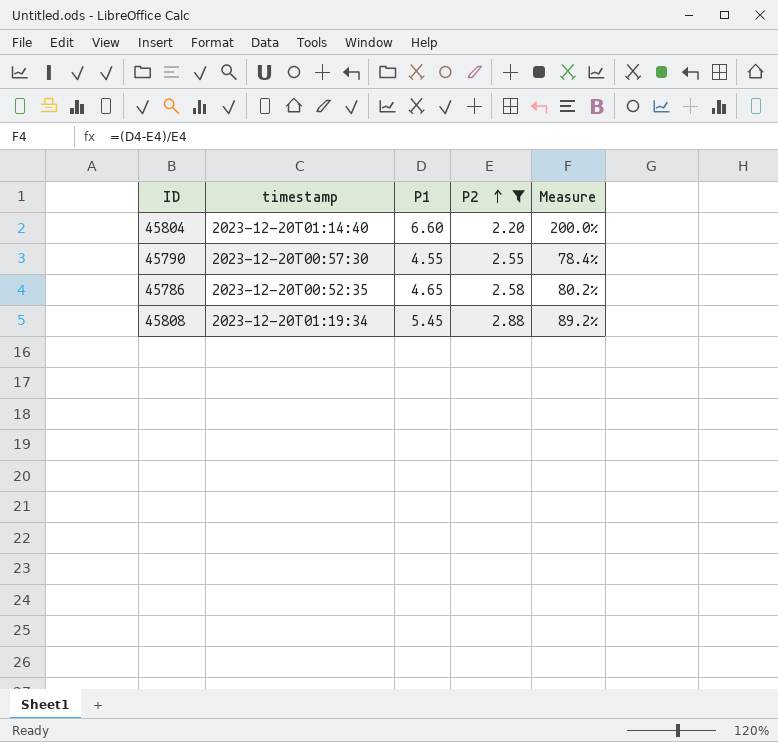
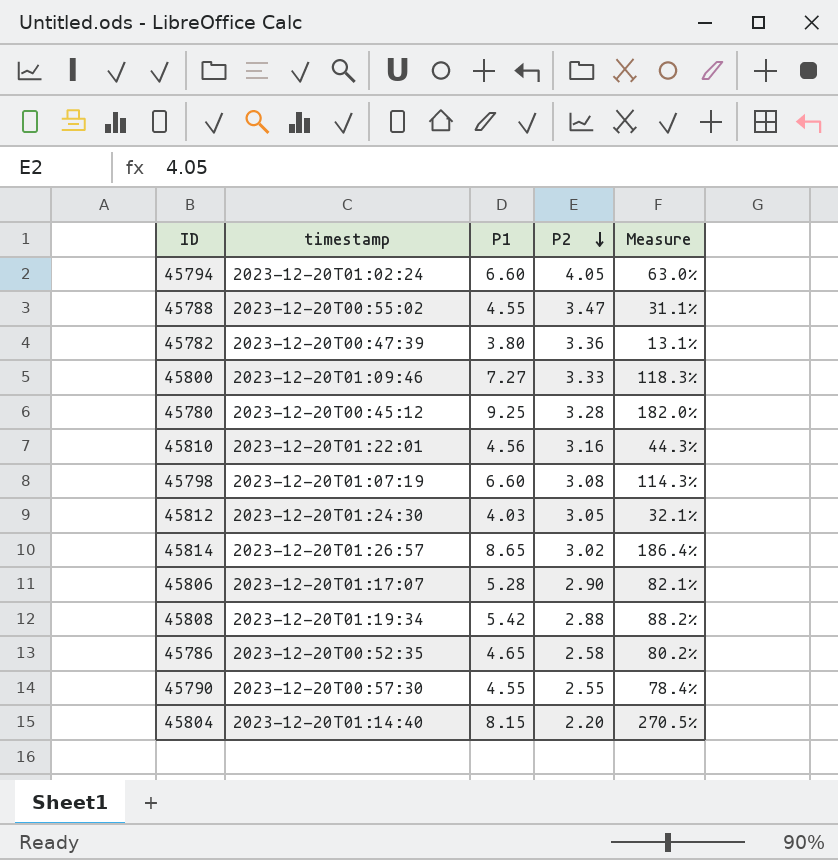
filter: P2 <= 2.88 -> none
row order: P2 ascending -> P2 descending
45808 | P1: 5.45 -> 5.42
45808 | Measure: 89.2% -> 88.2%
45804 | P1: 6.60 -> 8.15
45804 | Measure: 200.0% -> 270.5%

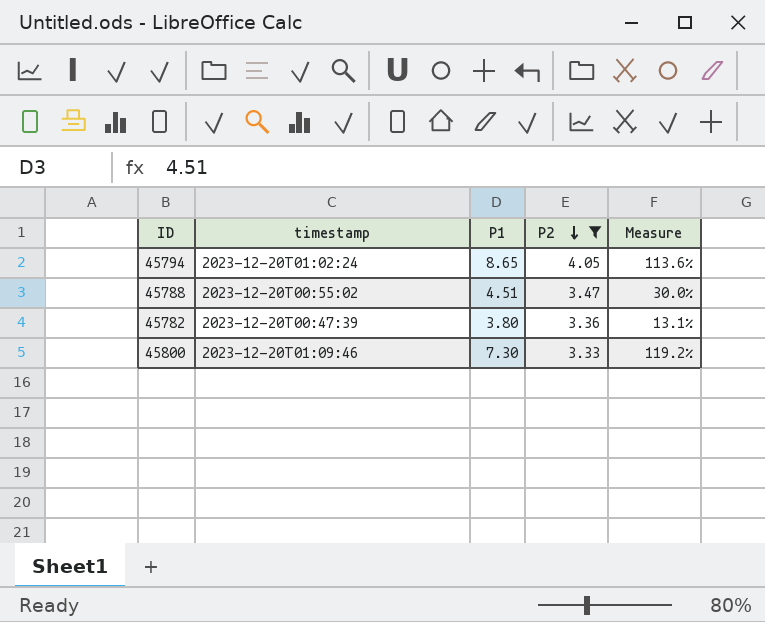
filter: none -> P2 >= 3.33
45794 | P1: 6.60 -> 8.65
45794 | Measure: 63.0% -> 113.6%
45788 | P1: 4.55 -> 4.51
45788 | Measure: 31.1% -> 30.0%
45800 | P1: 7.27 -> 7.30
45800 | Measure: 118.3% -> 119.2%

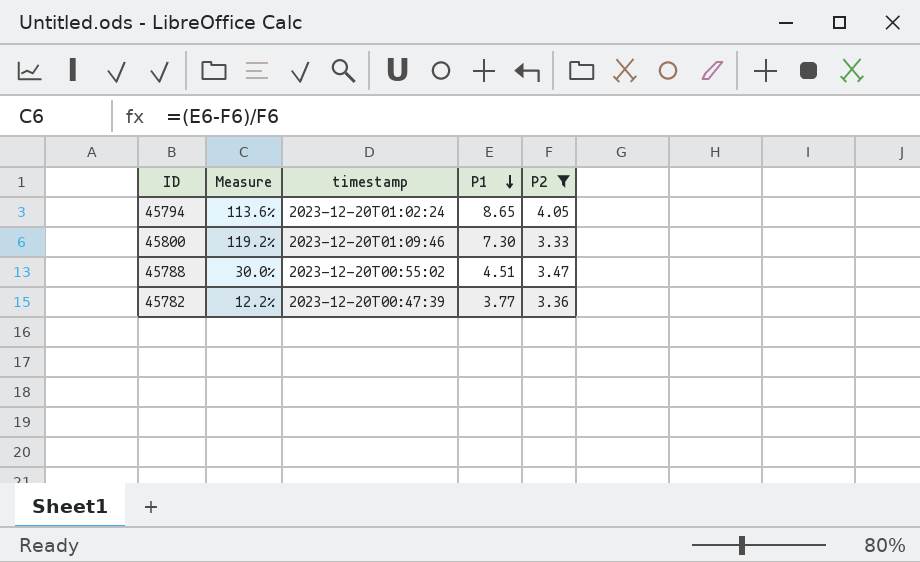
row order: P2 descending -> P1 descending
column Measure | position: 5 -> 2
45782 | Measure: 13.1% -> 12.2%
45782 | P1: 3.80 -> 3.77

